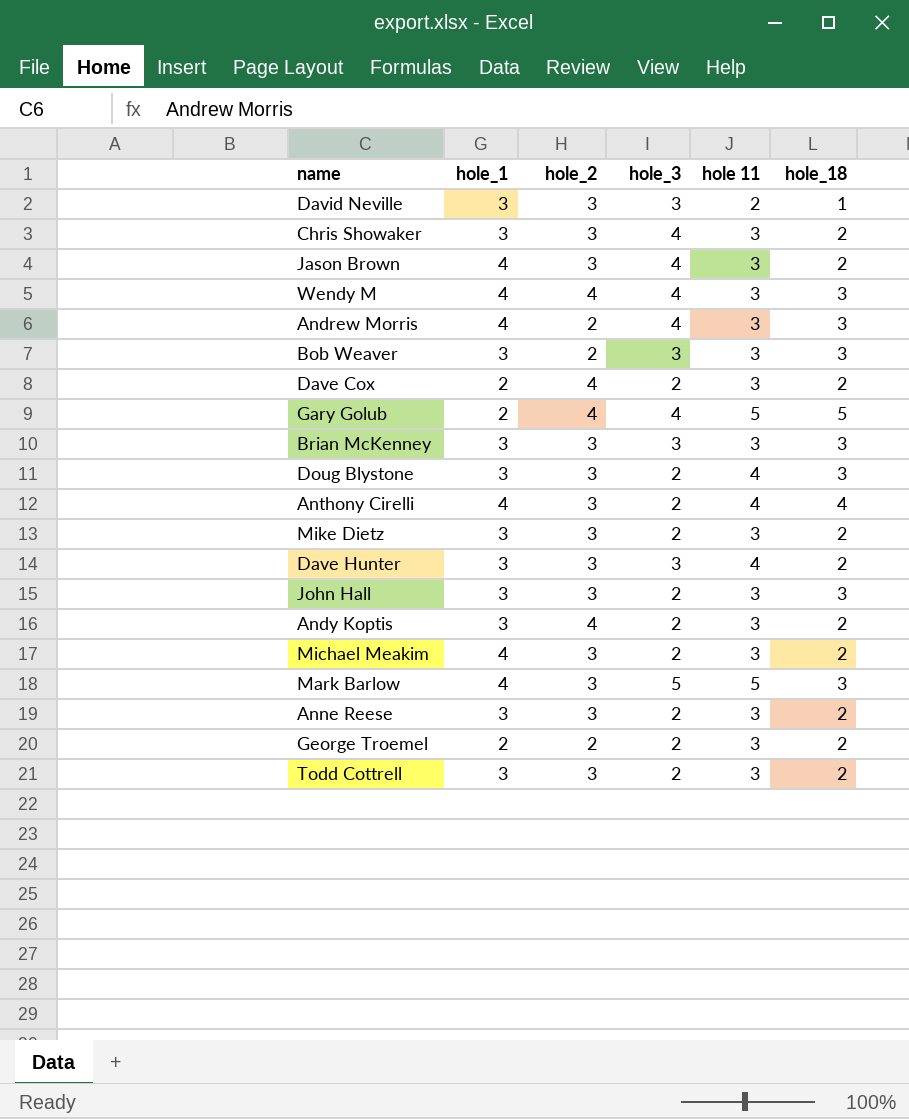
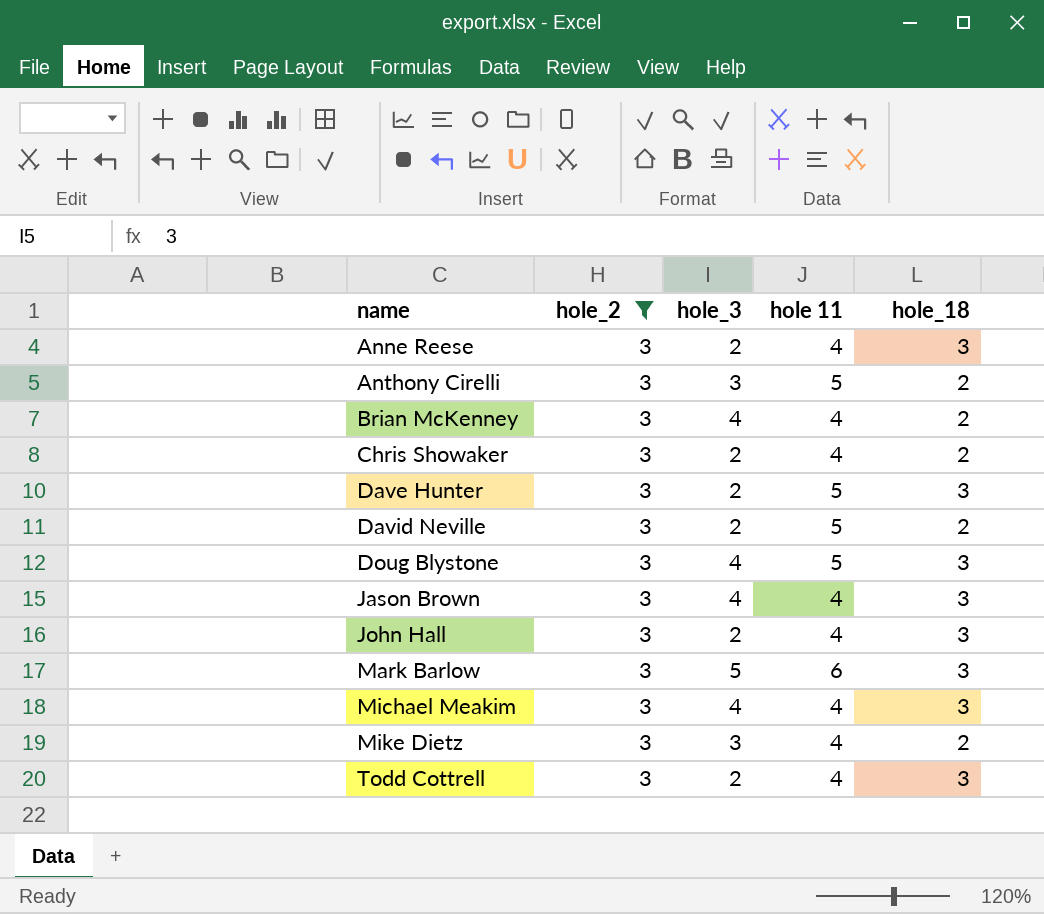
filter: none -> hole_2 = 3
row order: none -> name ascending
column hole_1 | position: 2 -> none
Anne Reese | hole 11: 3 -> 4
Anne Reese | hole_18: 2 -> 3
Anthony Cirelli | hole_3: 2 -> 3
Anthony Cirelli | hole 11: 4 -> 5
Anthony Cirelli | hole_18: 4 -> 2
Brian McKenney | hole_3: 3 -> 4
Brian McKenney | hole 11: 3 -> 4
Brian McKenney | hole_18: 3 -> 2
Chris Showaker | hole_3: 4 -> 2
Chris Showaker | hole 11: 3 -> 4
Dave Hunter | hole_3: 3 -> 2
Dave Hunter | hole 11: 4 -> 5
Dave Hunter | hole_18: 2 -> 3
David Neville | hole_3: 3 -> 2
David Neville | hole 11: 2 -> 5
David Neville | hole_18: 1 -> 2
Doug Blystone | hole_3: 2 -> 4
Doug Blystone | hole 11: 4 -> 5
Jason Brown | hole 11: 3 -> 4
Jason Brown | hole_18: 2 -> 3
John Hall | hole 11: 3 -> 4
Mark Barlow | hole 11: 5 -> 6
Michael Meakim | hole_3: 2 -> 4
Michael Meakim | hole 11: 3 -> 4
Michael Meakim | hole_18: 2 -> 3
Mike Dietz | hole_3: 2 -> 3
Mike Dietz | hole 11: 3 -> 4
Todd Cottrell | hole 11: 3 -> 4
Todd Cottrell | hole_18: 2 -> 3

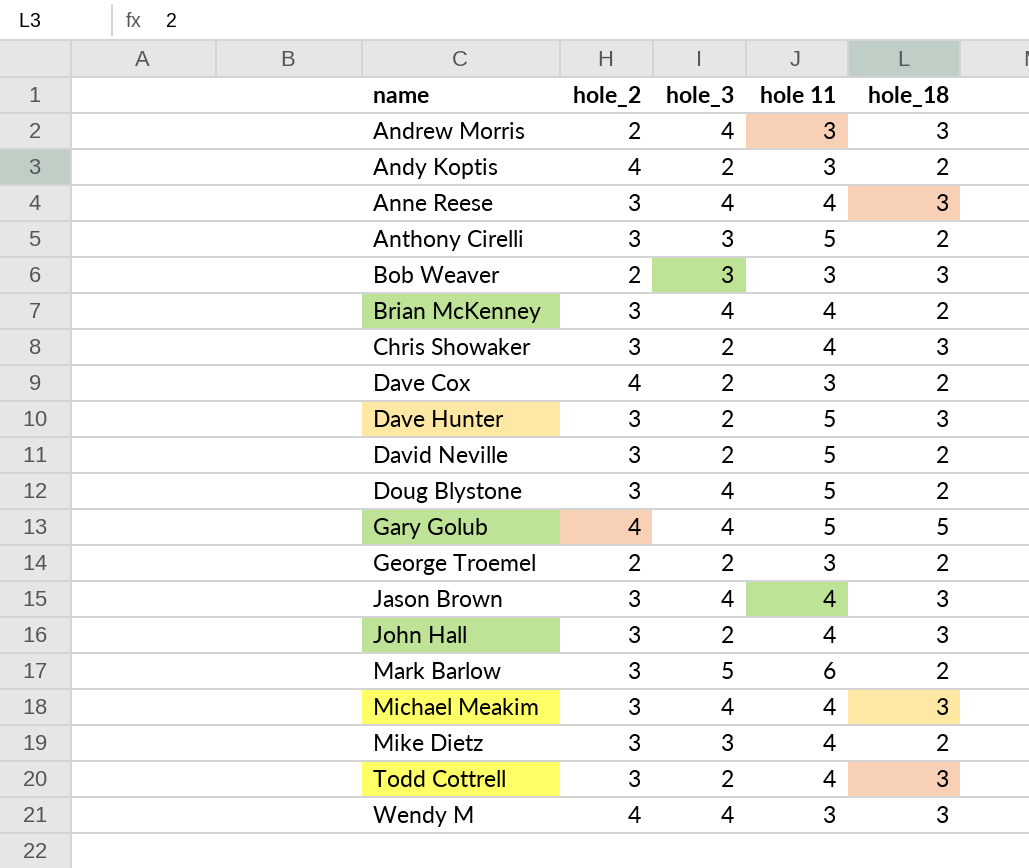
filter: hole_2 = 3 -> none
Anne Reese | hole_3: 2 -> 4
Chris Showaker | hole_18: 2 -> 3
Doug Blystone | hole_18: 3 -> 2
Mark Barlow | hole_18: 3 -> 2

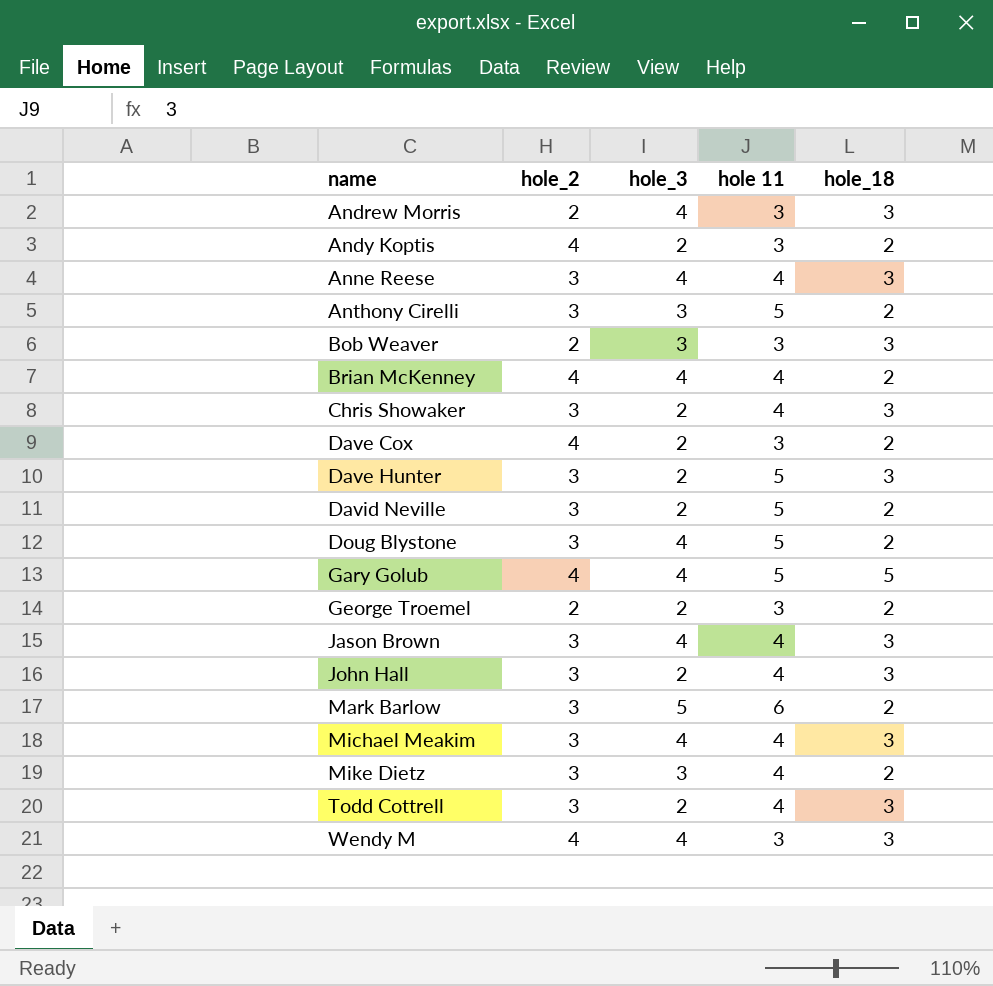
Brian McKenney | hole_2: 3 -> 4

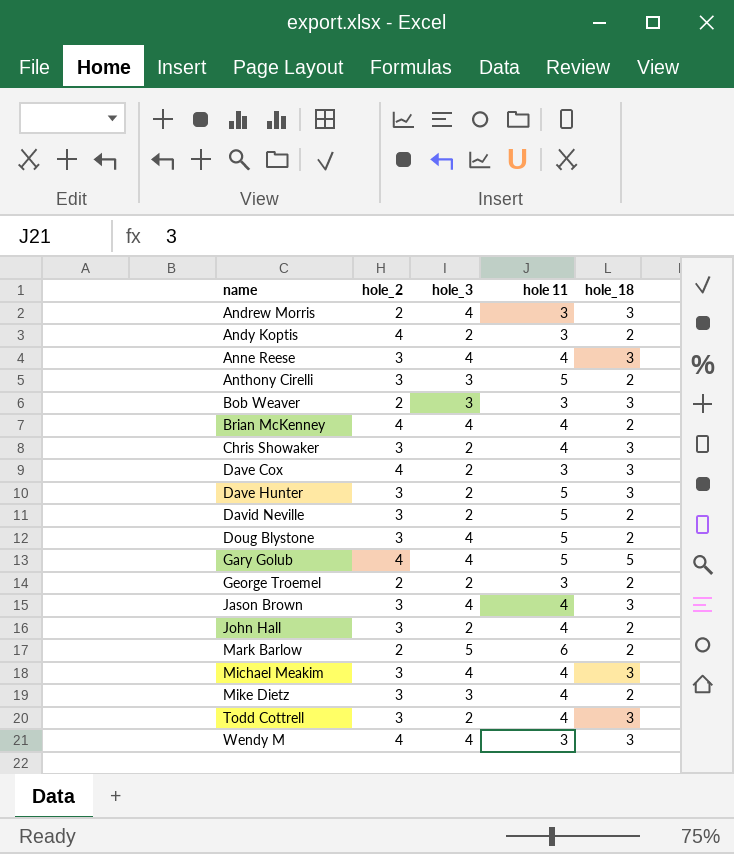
Dave Cox | hole_18: 2 -> 3
John Hall | hole_18: 3 -> 2
Mark Barlow | hole_2: 3 -> 2

